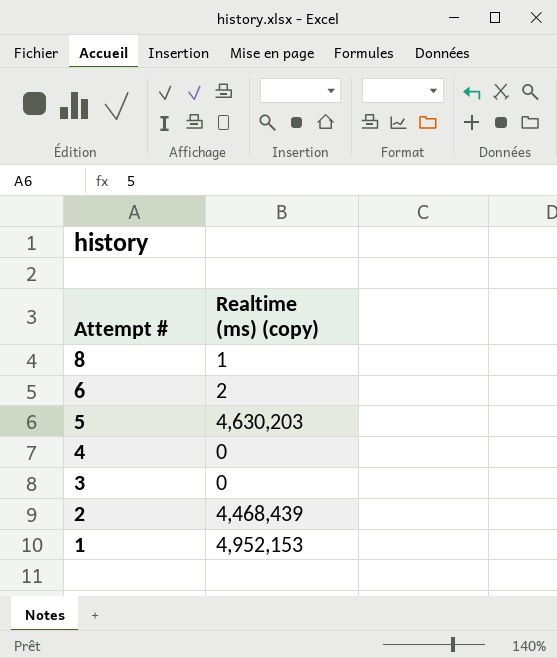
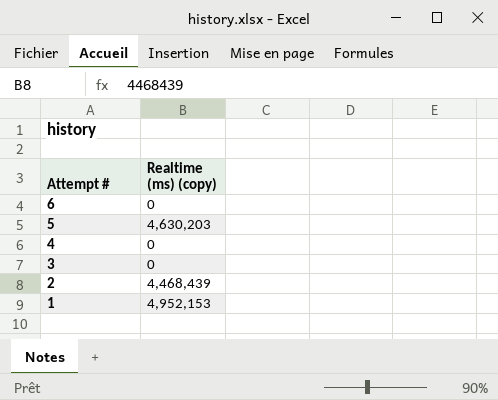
row 8: 1 -> none
6 | Realtime (ms) (copy): 2 -> 0

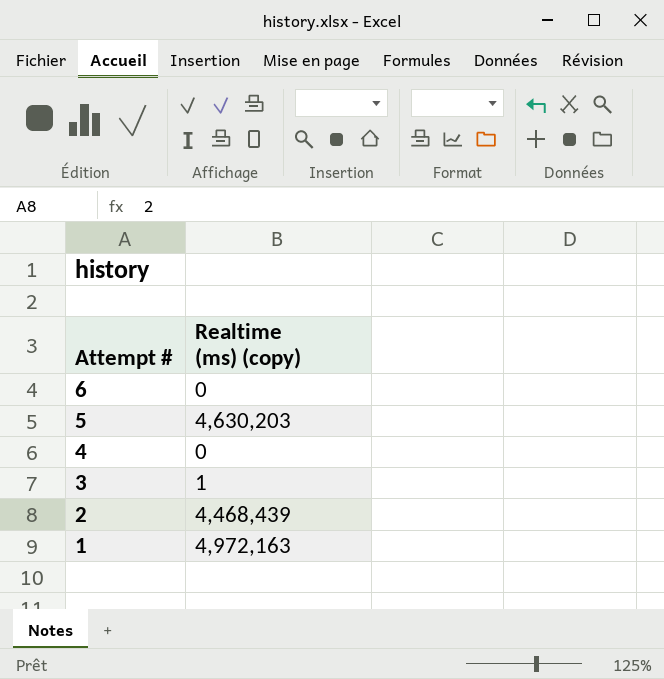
3 | Realtime (ms) (copy): 0 -> 1
1 | Realtime (ms) (copy): 4,952,153 -> 4,972,163

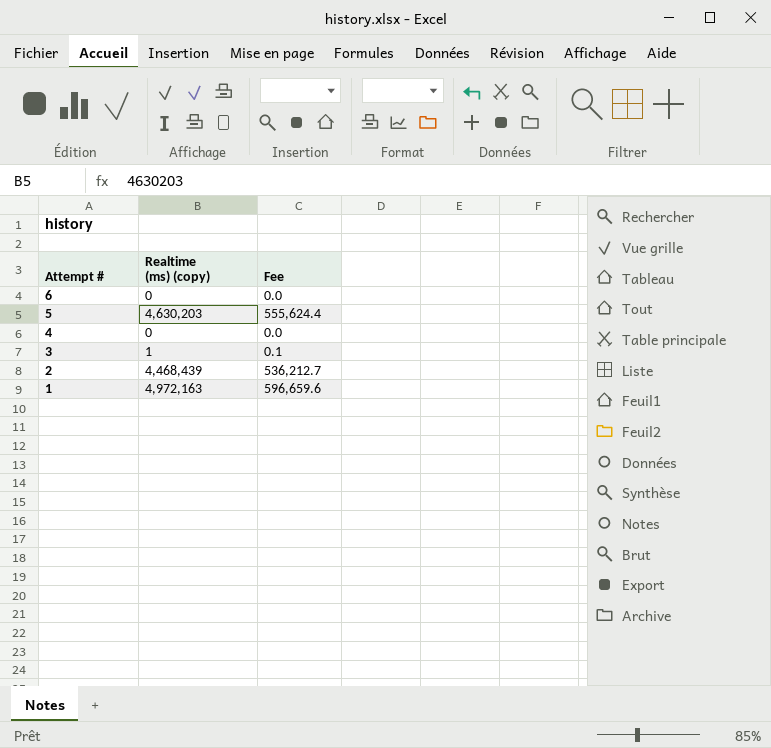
column Fee | formula: none -> [Realtime (ms) (copy)] * 0.12

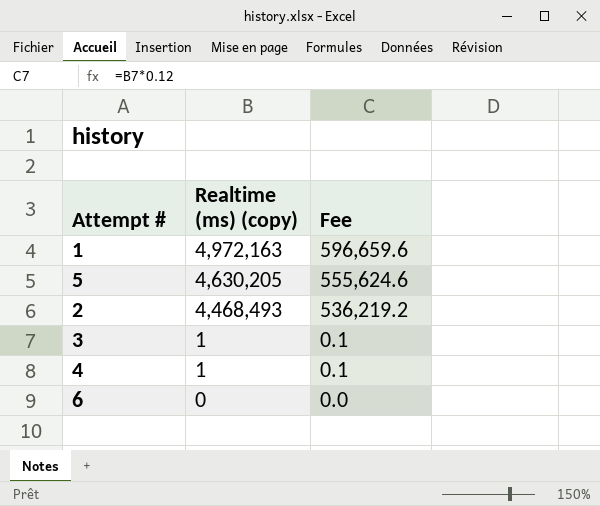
row order: Attempt # descending -> Realtime (ms) (copy) descending
5 | Realtime (ms) (copy): 4,630,203 -> 4,630,205
5 | Fee: 555,624.4 -> 555,624.6
2 | Realtime (ms) (copy): 4,468,439 -> 4,468,493
2 | Fee: 536,212.7 -> 536,219.2
4 | Realtime (ms) (copy): 0 -> 1
4 | Fee: 0.0 -> 0.1

